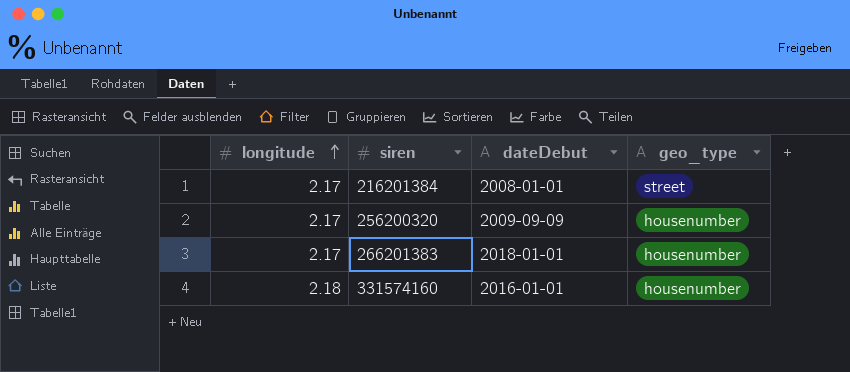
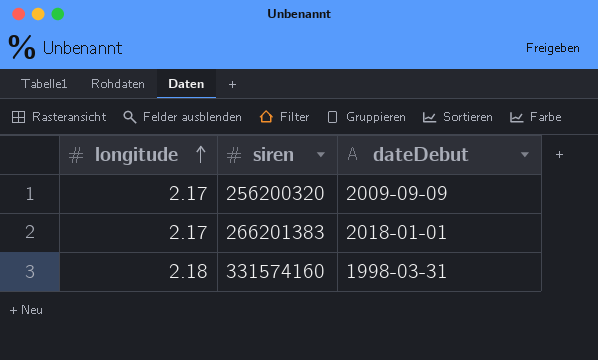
column geo_type | position: 4 -> none
row 216201384: 2.17 | 2008-01-01 | street -> none
331574160 | dateDebut: 2016-01-01 -> 1998-03-31

